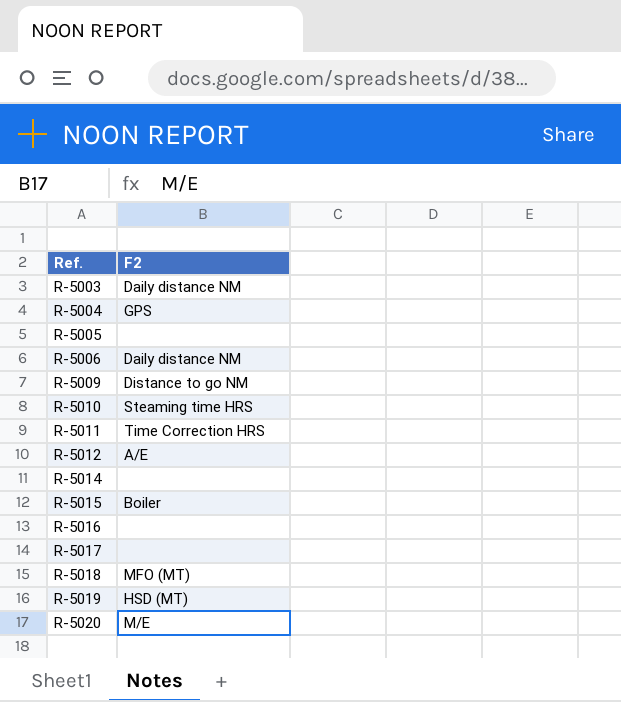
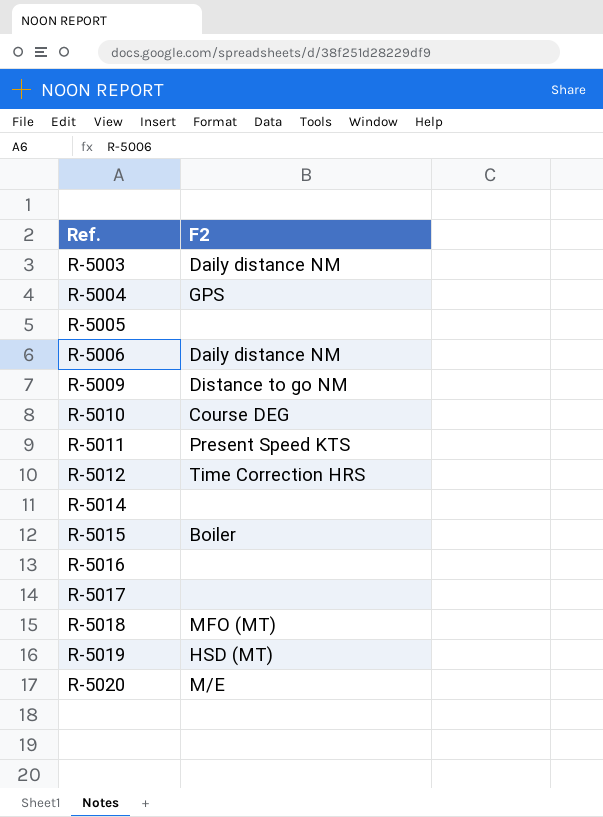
R-5010 | F2: Steaming time HRS -> Course DEG
R-5011 | F2: Time Correction HRS -> Present Speed KTS
R-5012 | F2: A/E -> Time Correction HRS

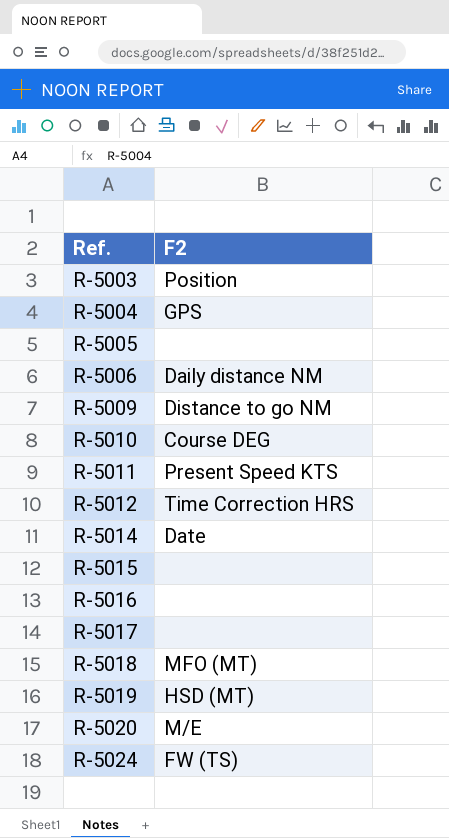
R-5003 | F2: Daily distance NM -> Position
R-5014 | F2: none -> Date
R-5015 | F2: Boiler -> none
row R-5024: none -> FW (TS)

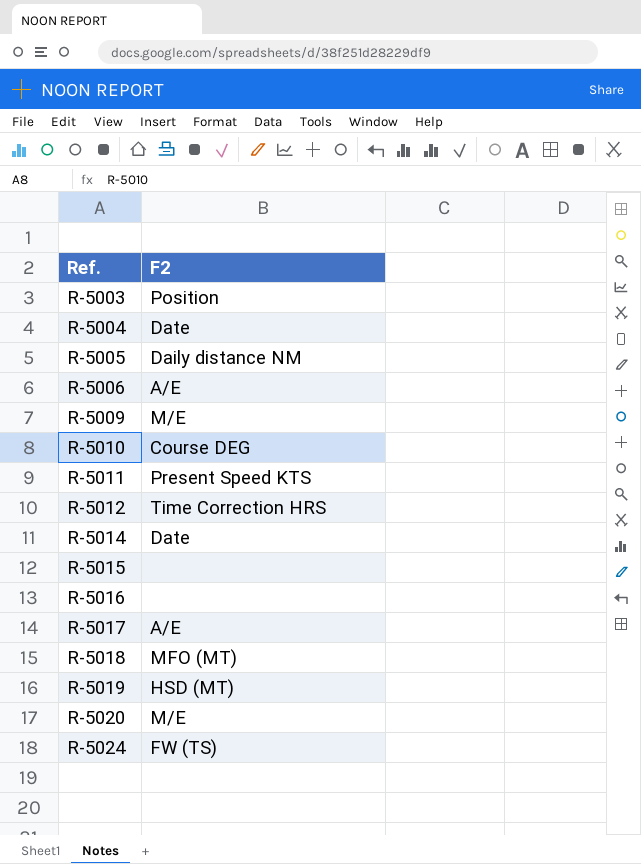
R-5004 | F2: GPS -> Date
R-5005 | F2: none -> Daily distance NM
R-5006 | F2: Daily distance NM -> A/E
R-5009 | F2: Distance to go NM -> M/E
R-5017 | F2: none -> A/E

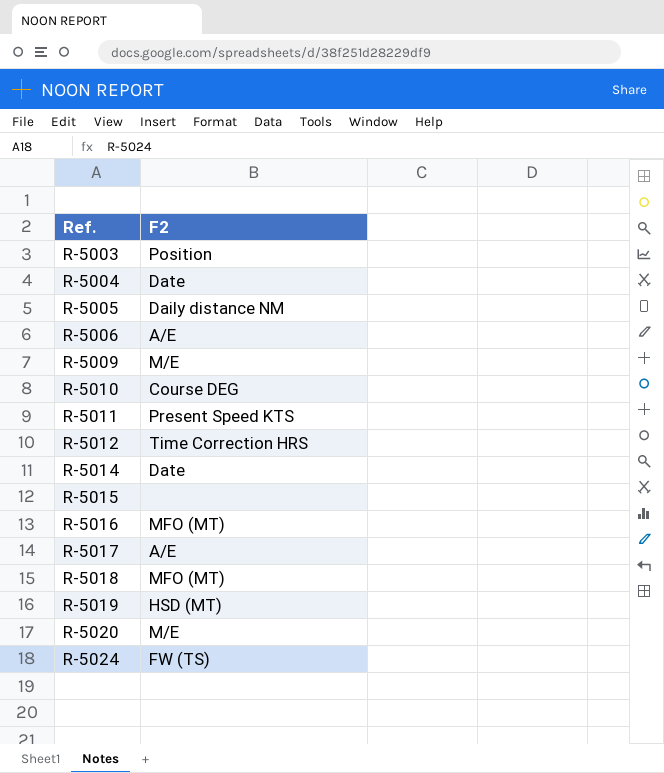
R-5016 | F2: none -> MFO (MT)

